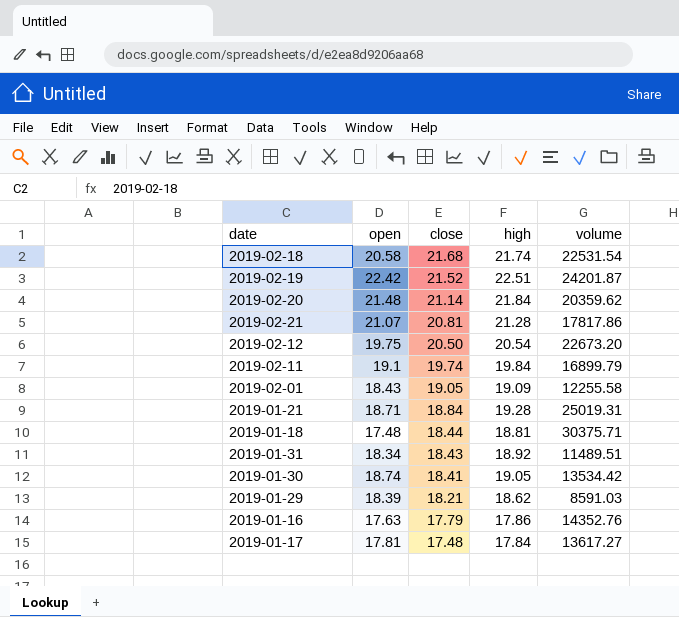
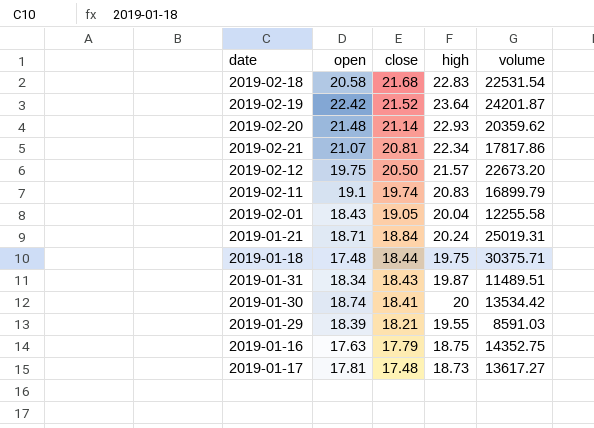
2019-02-18 | high: 21.74 -> 22.83
2019-02-19 | high: 22.51 -> 23.64
2019-02-20 | high: 21.84 -> 22.93
2019-02-21 | high: 21.28 -> 22.34
2019-02-12 | high: 20.54 -> 21.57
2019-02-11 | high: 19.84 -> 20.83
2019-02-01 | high: 19.09 -> 20.04
2019-01-21 | high: 19.28 -> 20.24
2019-01-18 | high: 18.81 -> 19.75
2019-01-31 | high: 18.92 -> 19.87
2019-01-30 | high: 19.05 -> 20
2019-01-29 | high: 18.62 -> 19.55
2019-01-16 | high: 17.86 -> 18.75
2019-01-16 | volume: 14352.76 -> 14352.75
2019-01-17 | high: 17.84 -> 18.73

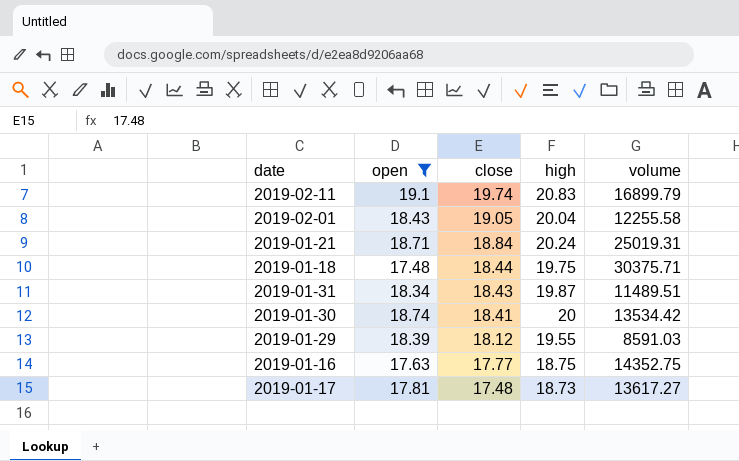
filter: none -> open <= 19.1
2019-01-29 | close: 18.21 -> 18.12
2019-01-16 | close: 17.79 -> 17.77

